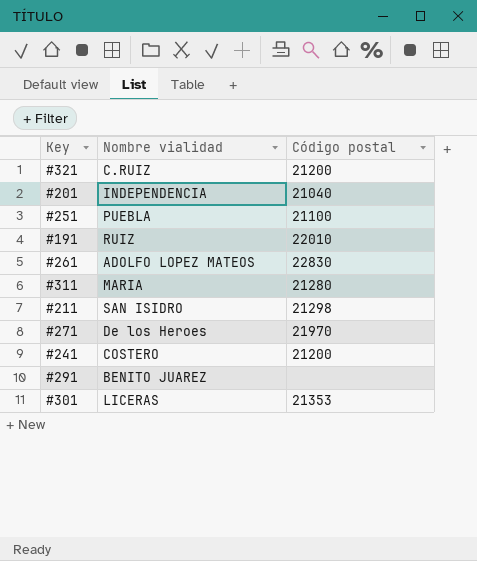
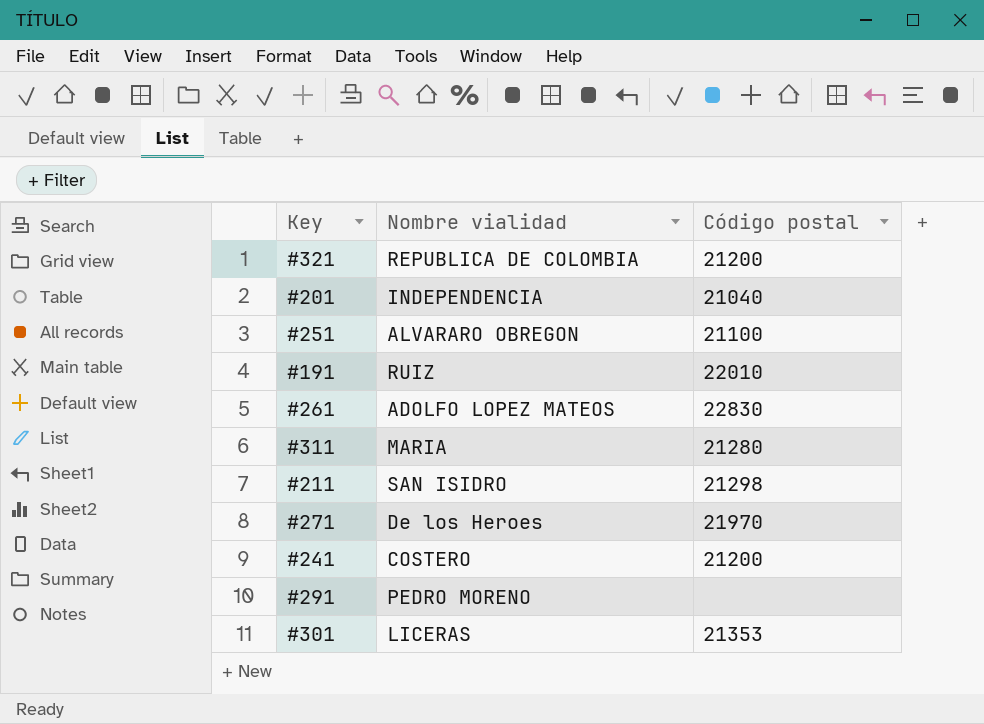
#321 | Nombre vialidad: C.RUIZ -> REPUBLICA DE COLOMBIA
#251 | Nombre vialidad: PUEBLA -> ALVARARO OBREGON
#291 | Nombre vialidad: BENITO JUAREZ -> PEDRO MORENO

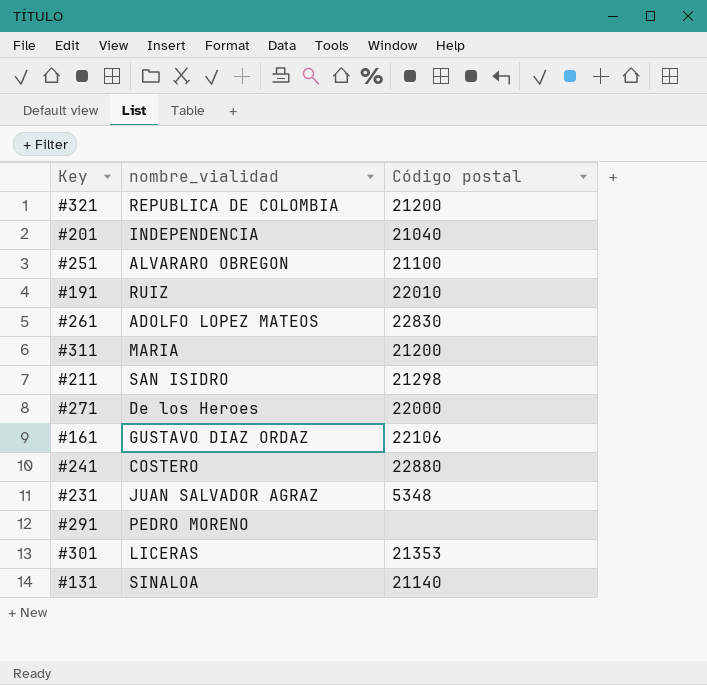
column name: Nombre vialidad -> nombre_vialidad
#311 | Código postal: 21280 -> 21200
#271 | Código postal: 21970 -> 22000
row #161: none -> GUSTAVO DIAZ ORDAZ | 22106
#241 | Código postal: 21200 -> 22880
row #231: none -> JUAN SALVADOR AGRAZ | 5348
row #131: none -> SINALOA | 21140

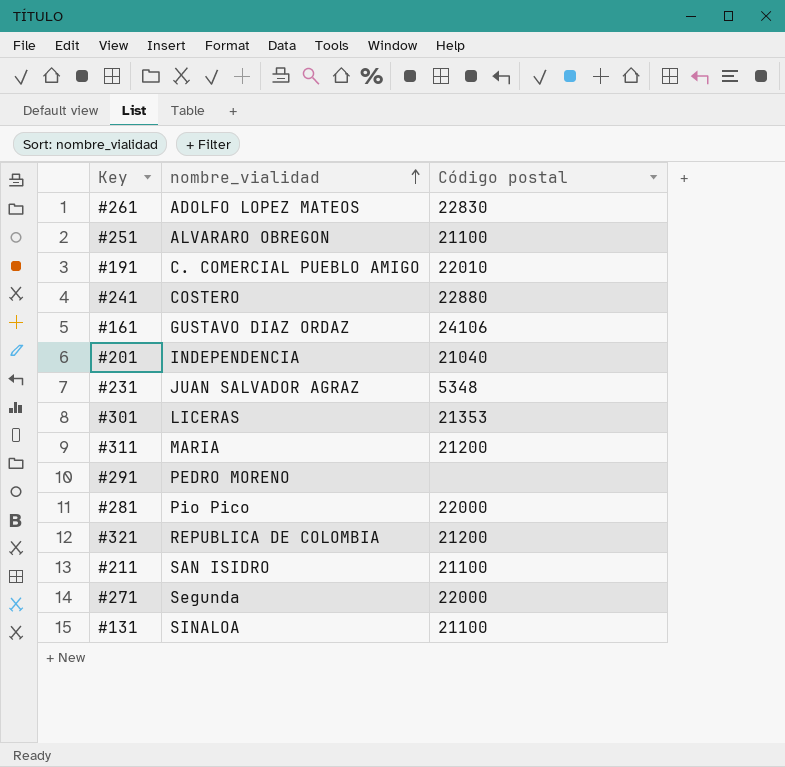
row order: none -> nombre_vialidad ascending
#191 | nombre_vialidad: RUIZ -> C. COMERCIAL PUEBLO AMIGO
#161 | Código postal: 22106 -> 24106
row #281: none -> Pio Pico | 22000
#211 | Código postal: 21298 -> 21100
#271 | nombre_vialidad: De los Heroes -> Segunda
#131 | Código postal: 21140 -> 21100

